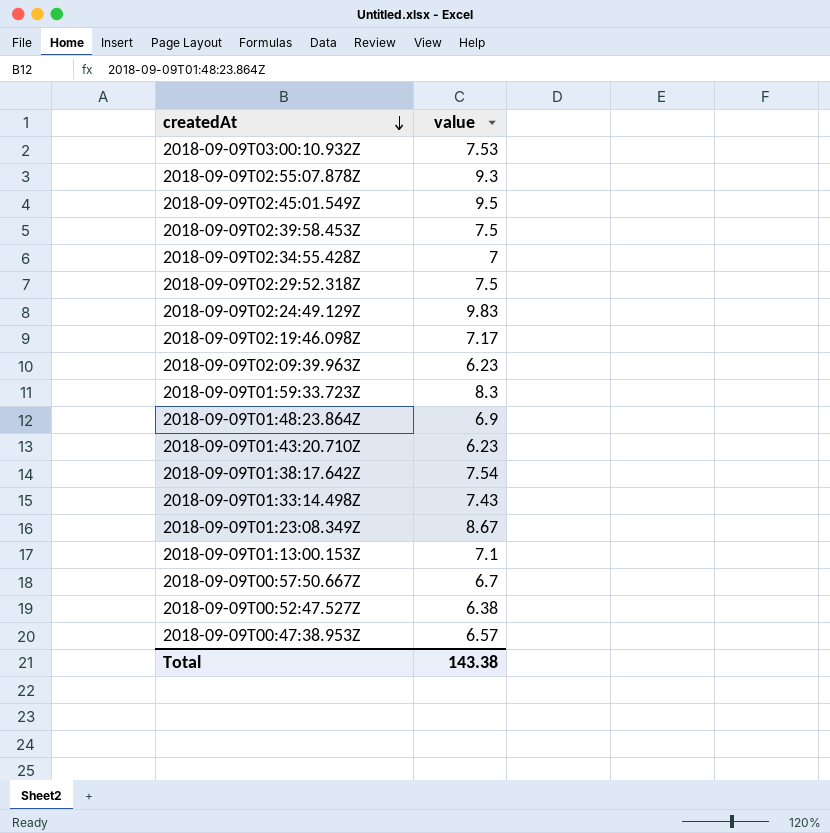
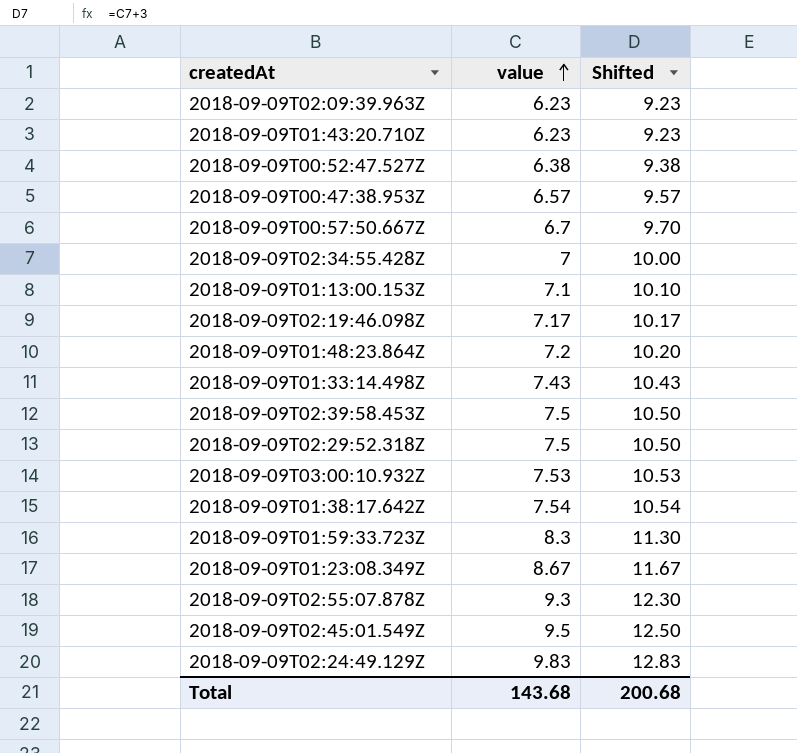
row order: createdAt descending -> value ascending
column Shifted | formula: none -> [value] + 3
2018-09-09T01:48:23.864Z | value: 6.9 -> 7.2
Total | value: 143.38 -> 143.68

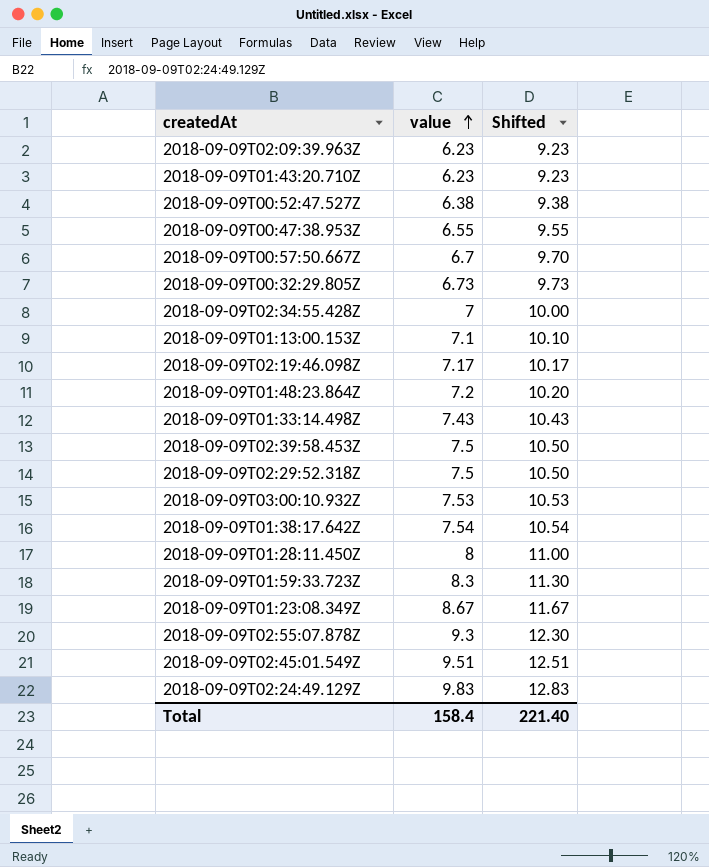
2018-09-09T00:47:38.953Z | value: 6.57 -> 6.55
2018-09-09T00:47:38.953Z | Shifted: 9.57 -> 9.55
row 2018-09-09T00:32:29.805Z: none -> 6.73 | 9.73
row 2018-09-09T01:28:11.450Z: none -> 8 | 11.00
2018-09-09T02:45:01.549Z | value: 9.5 -> 9.51
2018-09-09T02:45:01.549Z | Shifted: 12.50 -> 12.51
Total | value: 143.68 -> 158.4
Total | Shifted: 200.68 -> 221.40

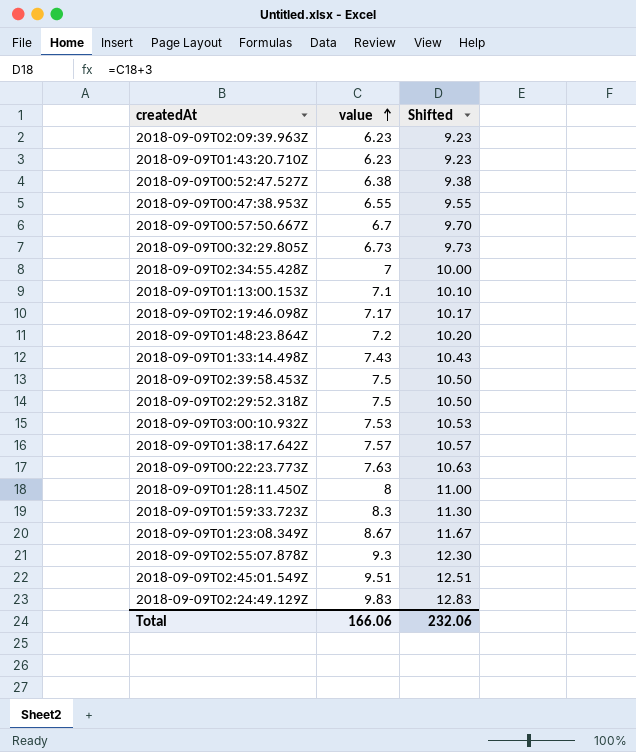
2018-09-09T01:38:17.642Z | value: 7.54 -> 7.57
2018-09-09T01:38:17.642Z | Shifted: 10.54 -> 10.57
row 2018-09-09T00:22:23.773Z: none -> 7.63 | 10.63
Total | value: 158.4 -> 166.06
Total | Shifted: 221.40 -> 232.06

